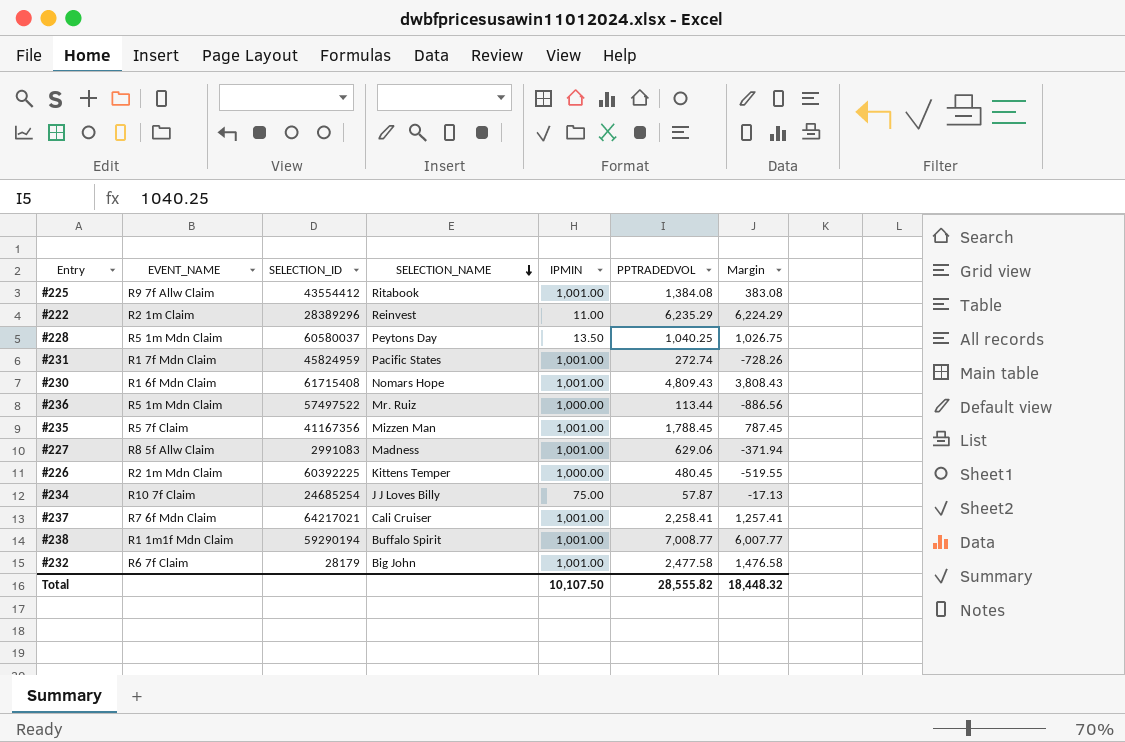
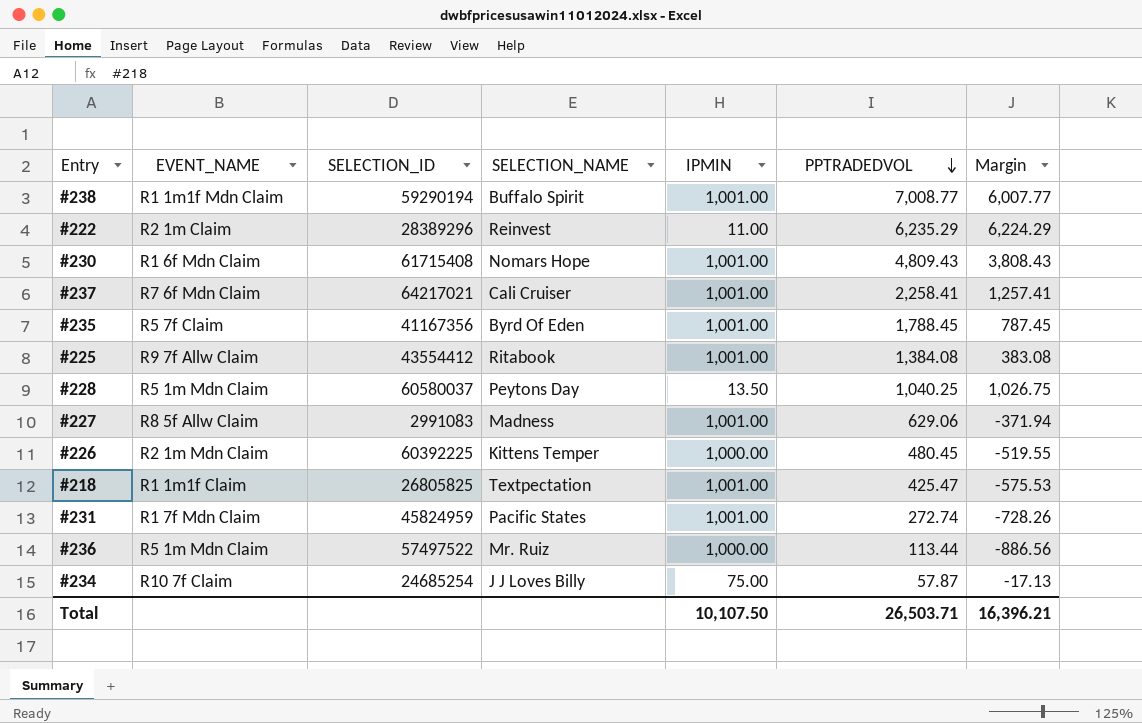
row order: SELECTION_NAME descending -> PPTRADEDVOL descending
row #232: R6 7f Claim | 28179 | Big John | 1,001.00 | 2,477.58 | 1,476.58 -> none
#235 | SELECTION_NAME: Mizzen Man -> Byrd Of Eden
row #218: none -> R1 1m1f Claim | 26805825 | Textpectation | 1,001.00 | 425.47 | -575.53
Total | PPTRADEDVOL: 28,555.82 -> 26,503.71
Total | Margin: 18,448.32 -> 16,396.21

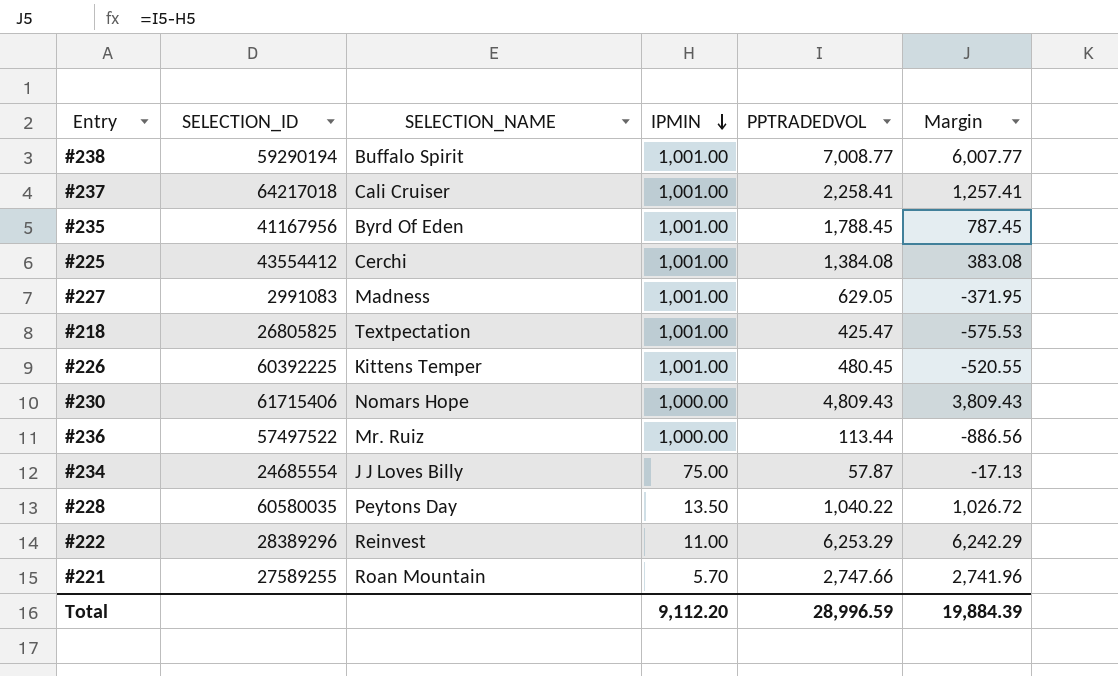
row order: PPTRADEDVOL descending -> IPMIN descending
column EVENT_NAME | position: 2 -> none
row #231: R1 7f Mdn Claim | 45824959 | Pacific States | 1,001.00 | 272.74 | -728.26 -> none
#237 | SELECTION_ID: 64217021 -> 64217018
#235 | SELECTION_ID: 41167356 -> 41167956
#225 | SELECTION_NAME: Ritabook -> Cerchi
#227 | PPTRADEDVOL: 629.06 -> 629.05
#227 | Margin: -371.94 -> -371.95
#226 | IPMIN: 1,000.00 -> 1,001.00
#226 | Margin: -519.55 -> -520.55
#230 | SELECTION_ID: 61715408 -> 61715406
#230 | IPMIN: 1,001.00 -> 1,000.00
#230 | Margin: 3,808.43 -> 3,809.43
#234 | SELECTION_ID: 24685254 -> 24685554
#228 | SELECTION_ID: 60580037 -> 60580035
#228 | PPTRADEDVOL: 1,040.25 -> 1,040.22
#228 | Margin: 1,026.75 -> 1,026.72
#222 | PPTRADEDVOL: 6,235.29 -> 6,253.29
#222 | Margin: 6,224.29 -> 6,242.29
row #221: none -> 27589255 | Roan Mountain | 5.70 | 2,747.66 | 2,741.96
Total | IPMIN: 10,107.50 -> 9,112.20
Total | PPTRADEDVOL: 26,503.71 -> 28,996.59
Total | Margin: 16,396.21 -> 19,884.39

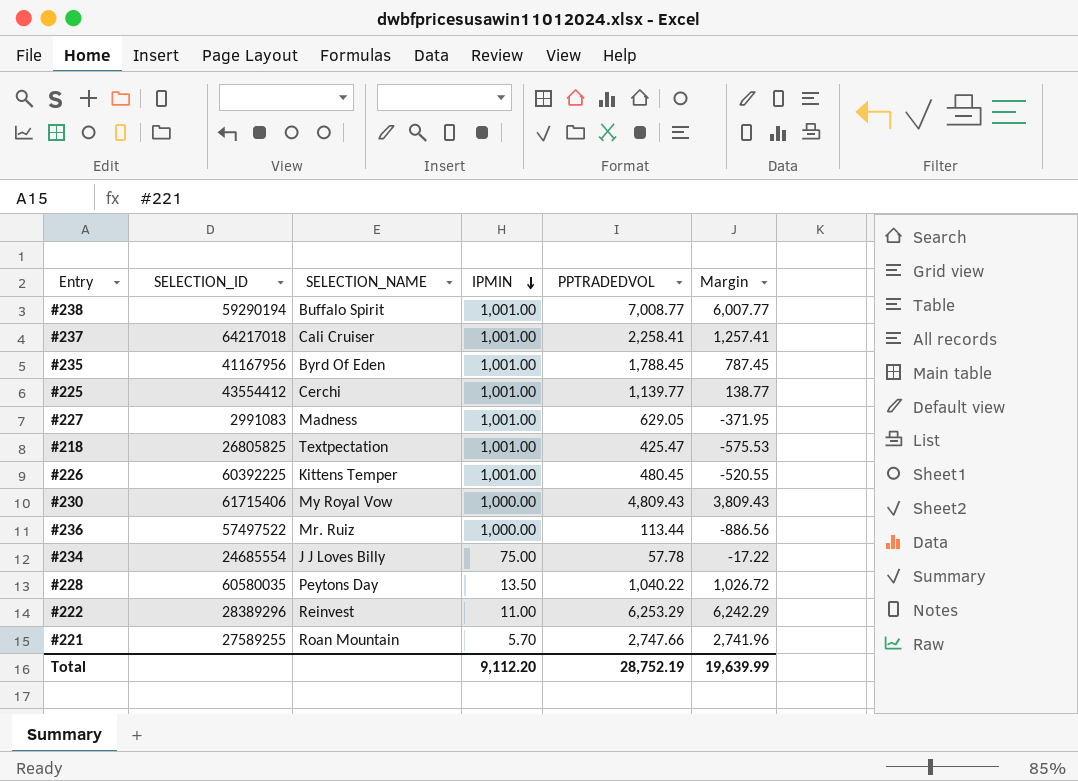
#225 | PPTRADEDVOL: 1,384.08 -> 1,139.77
#225 | Margin: 383.08 -> 138.77
#230 | SELECTION_NAME: Nomars Hope -> My Royal Vow
#234 | PPTRADEDVOL: 57.87 -> 57.78
#234 | Margin: -17.13 -> -17.22
Total | PPTRADEDVOL: 28,996.59 -> 28,752.19
Total | Margin: 19,884.39 -> 19,639.99

